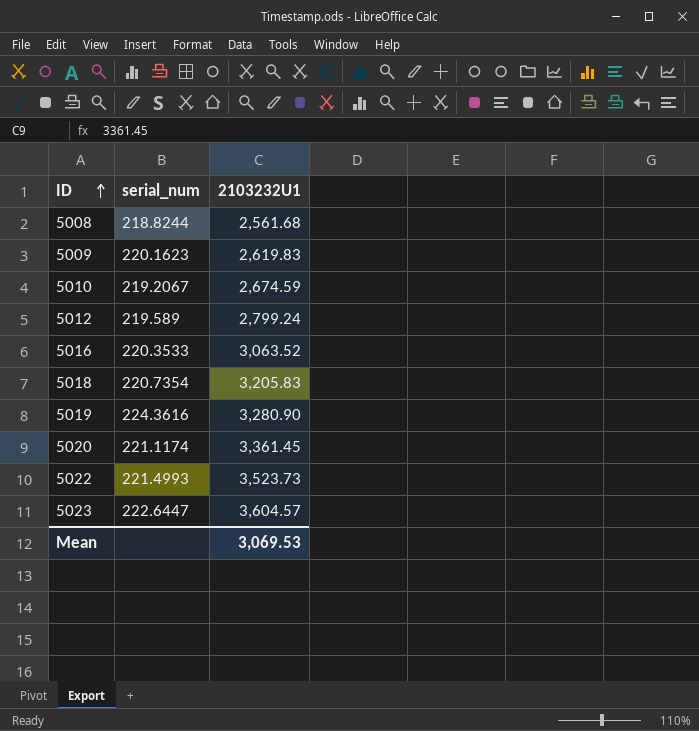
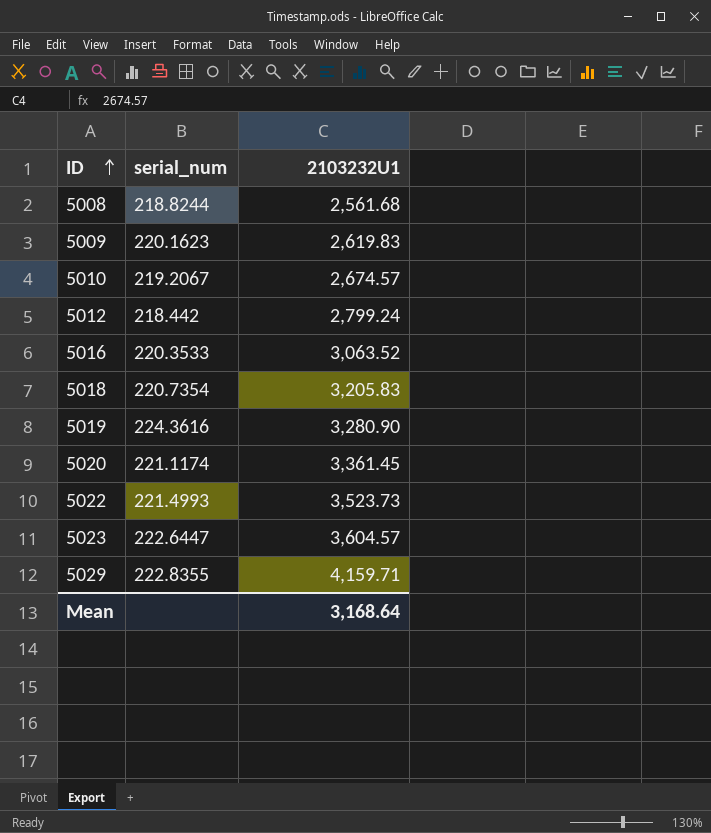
5010 | 2103232U1: 2,674.59 -> 2,674.57
5012 | serial_num: 219.589 -> 218.442
row 5029: none -> 222.8355 | 4,159.71
Mean | 2103232U1: 3,069.53 -> 3,168.64

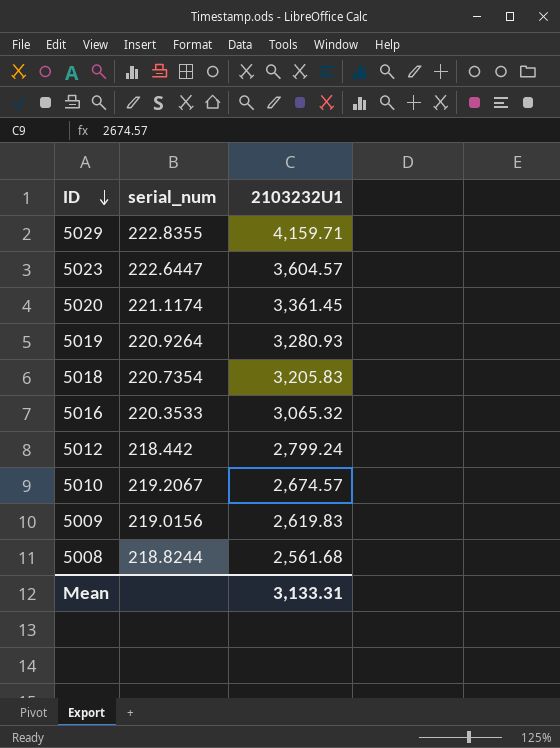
row order: ID ascending -> ID descending
row 5022: 221.4993 | 3,523.73 -> none
5019 | serial_num: 224.3616 -> 220.9264
5019 | 2103232U1: 3,280.90 -> 3,280.93
5016 | 2103232U1: 3,063.52 -> 3,065.32
5009 | serial_num: 220.1623 -> 219.0156
Mean | 2103232U1: 3,168.64 -> 3,133.31

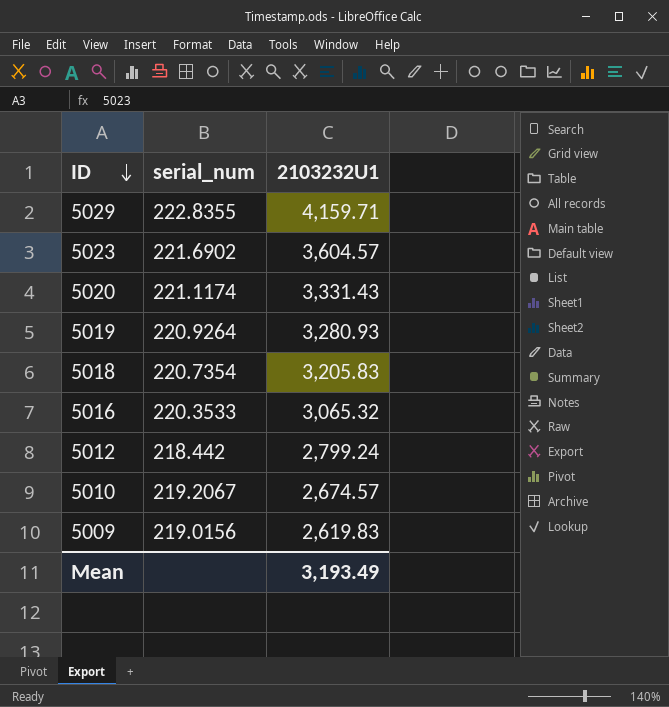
row 5008: 218.8244 | 2,561.68 -> none
5023 | serial_num: 222.6447 -> 221.6902
5020 | 2103232U1: 3,361.45 -> 3,331.43
Mean | 2103232U1: 3,133.31 -> 3,193.49

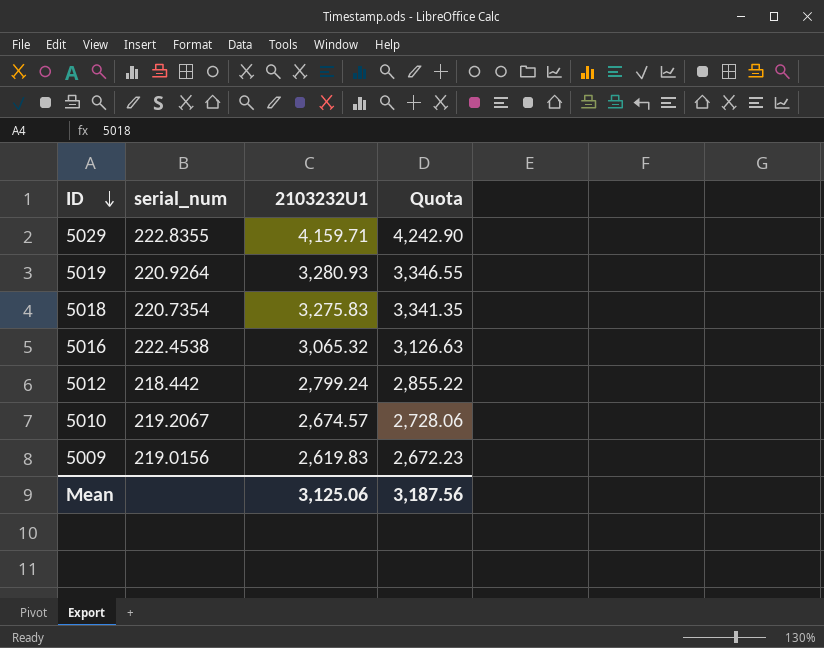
column Quota | formula: none -> [2103232U1] * 1.02
row 5023: 221.6902 | 3,604.57 -> none
row 5020: 221.1174 | 3,331.43 -> none
5018 | 2103232U1: 3,205.83 -> 3,275.83
5016 | serial_num: 220.3533 -> 222.4538
Mean | 2103232U1: 3,193.49 -> 3,125.06

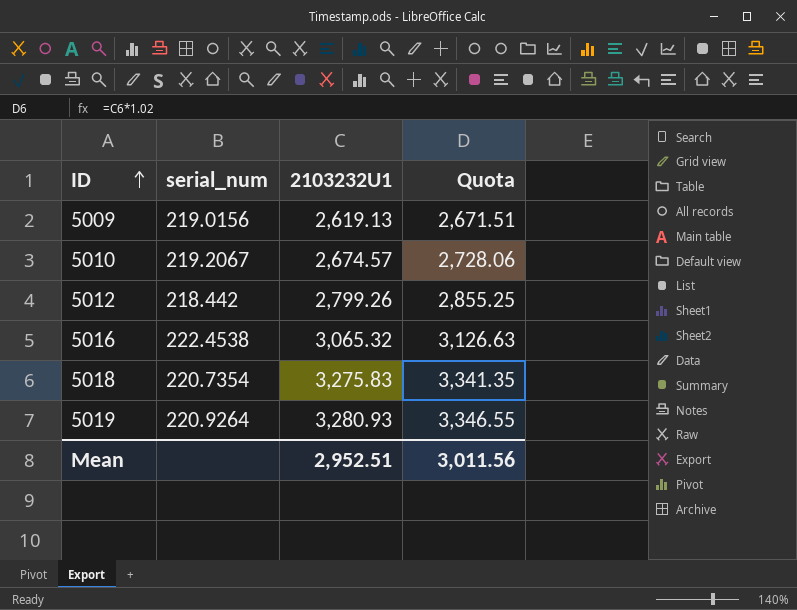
row order: ID descending -> ID ascending
row 5029: 222.8355 | 4,159.71 | 4,242.90 -> none
5009 | 2103232U1: 2,619.83 -> 2,619.13
5009 | Quota: 2,672.23 -> 2,671.51
5012 | 2103232U1: 2,799.24 -> 2,799.26
5012 | Quota: 2,855.22 -> 2,855.25
Mean | 2103232U1: 3,125.06 -> 2,952.51
Mean | Quota: 3,187.56 -> 3,011.56

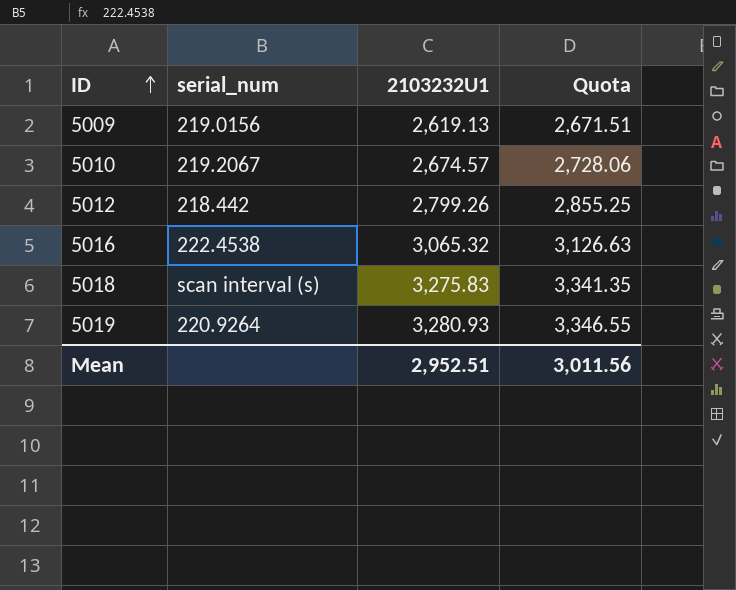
5018 | serial_num: 220.7354 -> scan interval (s)

